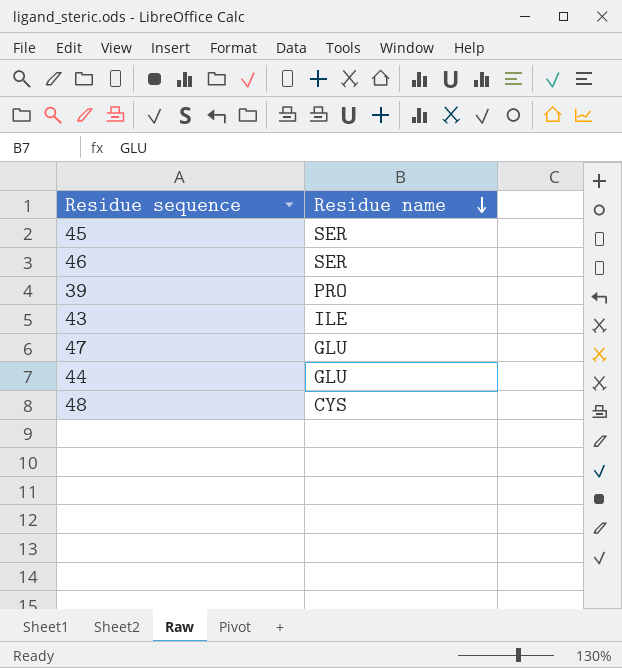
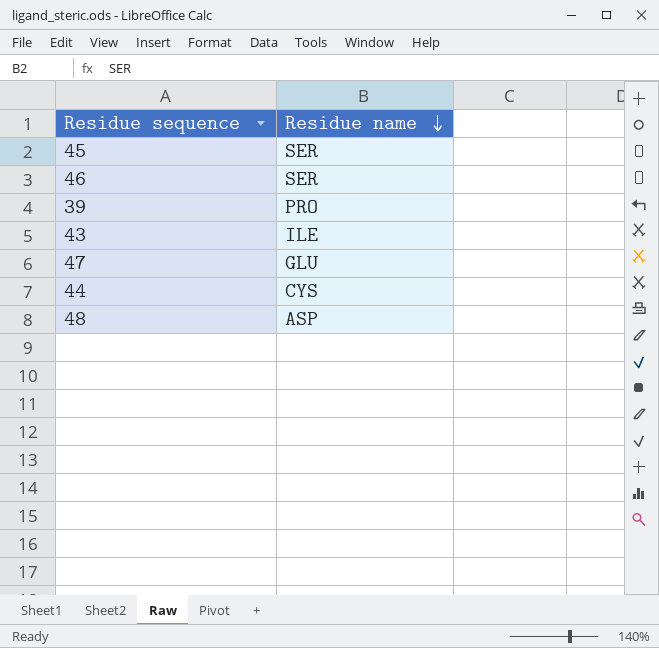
44 | Residue name: GLU -> CYS
48 | Residue name: CYS -> ASP

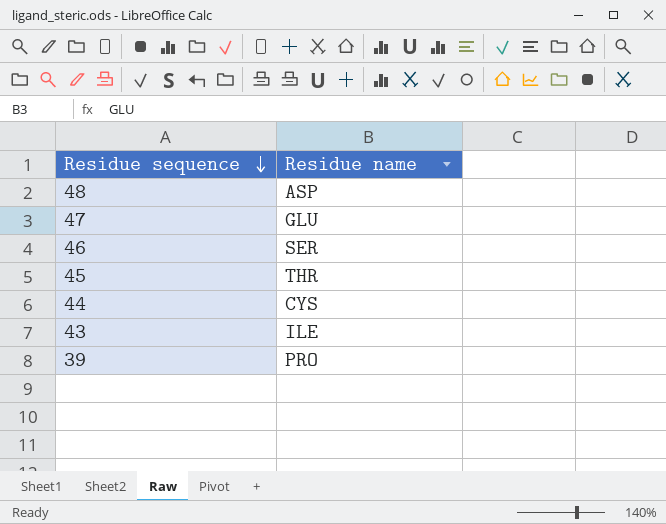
row order: Residue name descending -> Residue sequence descending
45 | Residue name: SER -> THR

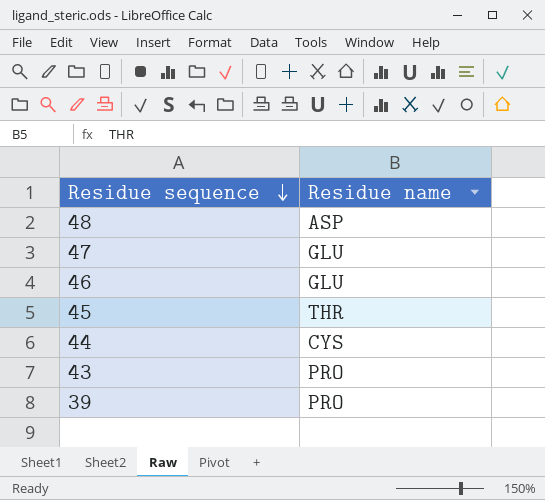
46 | Residue name: SER -> GLU
43 | Residue name: ILE -> PRO

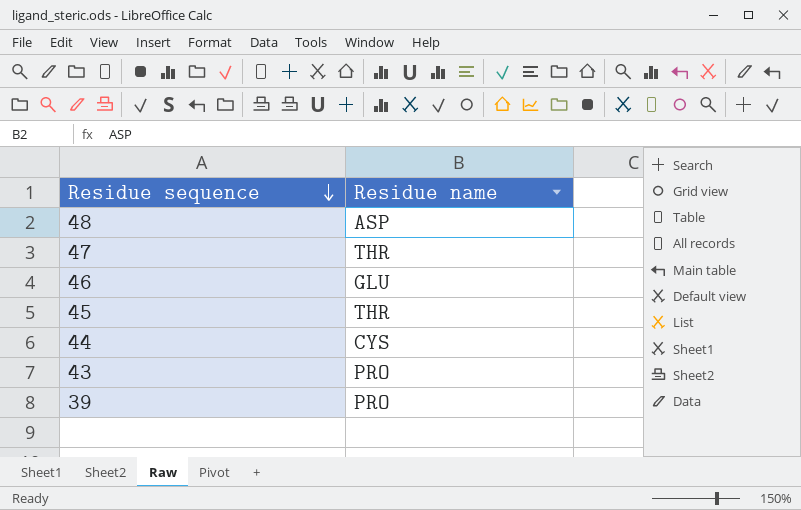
47 | Residue name: GLU -> THR

